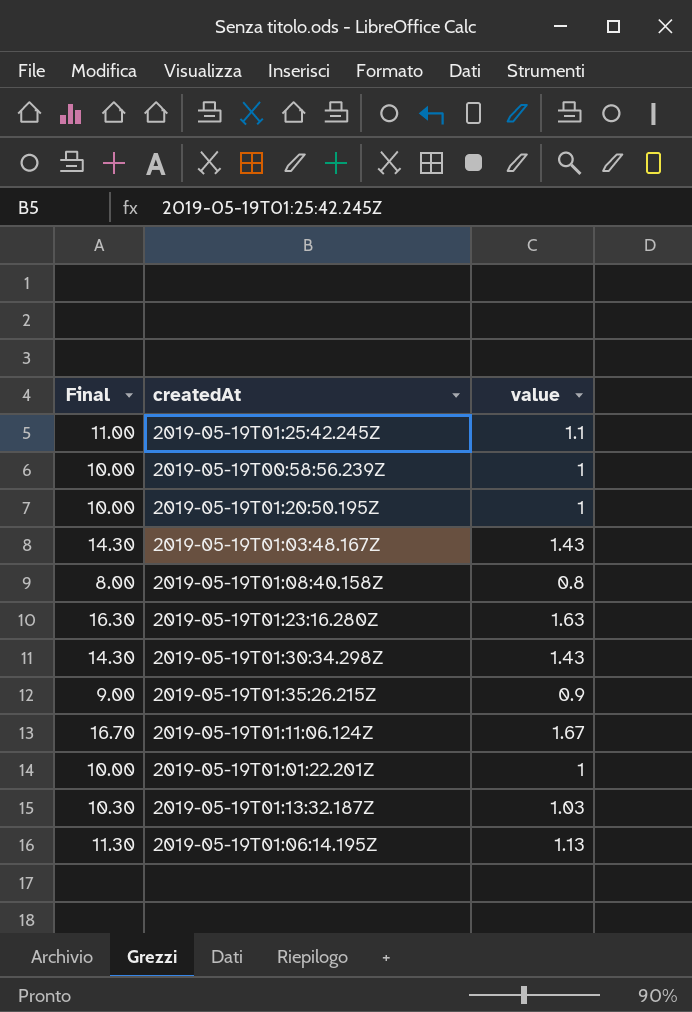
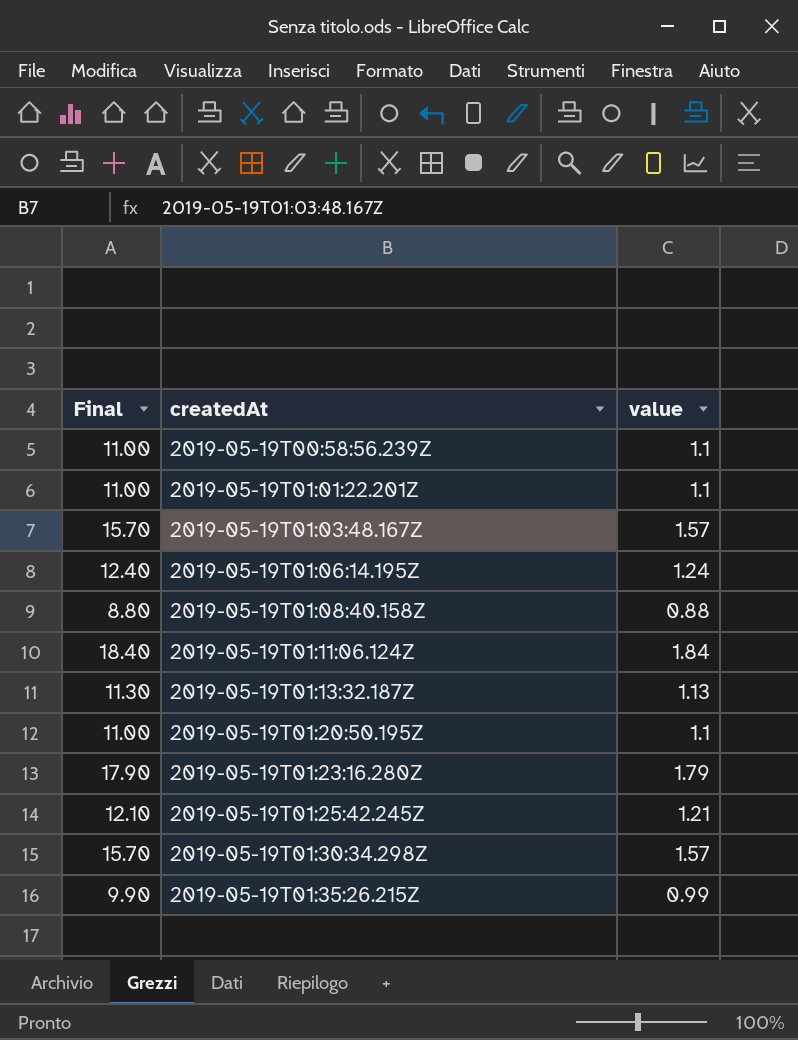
row order: none -> createdAt ascending
2019-05-19T00:58:56.239Z | Final: 10.00 -> 11.00
2019-05-19T00:58:56.239Z | value: 1 -> 1.1
2019-05-19T01:01:22.201Z | Final: 10.00 -> 11.00
2019-05-19T01:01:22.201Z | value: 1 -> 1.1
2019-05-19T01:03:48.167Z | Final: 14.30 -> 15.70
2019-05-19T01:03:48.167Z | value: 1.43 -> 1.57
2019-05-19T01:06:14.195Z | Final: 11.30 -> 12.40
2019-05-19T01:06:14.195Z | value: 1.13 -> 1.24
2019-05-19T01:08:40.158Z | Final: 8.00 -> 8.80
2019-05-19T01:08:40.158Z | value: 0.8 -> 0.88
2019-05-19T01:11:06.124Z | Final: 16.70 -> 18.40
2019-05-19T01:11:06.124Z | value: 1.67 -> 1.84
2019-05-19T01:13:32.187Z | Final: 10.30 -> 11.30
2019-05-19T01:13:32.187Z | value: 1.03 -> 1.13
2019-05-19T01:20:50.195Z | Final: 10.00 -> 11.00
2019-05-19T01:20:50.195Z | value: 1 -> 1.1
2019-05-19T01:23:16.280Z | Final: 16.30 -> 17.90
2019-05-19T01:23:16.280Z | value: 1.63 -> 1.79
2019-05-19T01:25:42.245Z | Final: 11.00 -> 12.10
2019-05-19T01:25:42.245Z | value: 1.1 -> 1.21
2019-05-19T01:30:34.298Z | Final: 14.30 -> 15.70
2019-05-19T01:30:34.298Z | value: 1.43 -> 1.57
2019-05-19T01:35:26.215Z | Final: 9.00 -> 9.90
2019-05-19T01:35:26.215Z | value: 0.9 -> 0.99

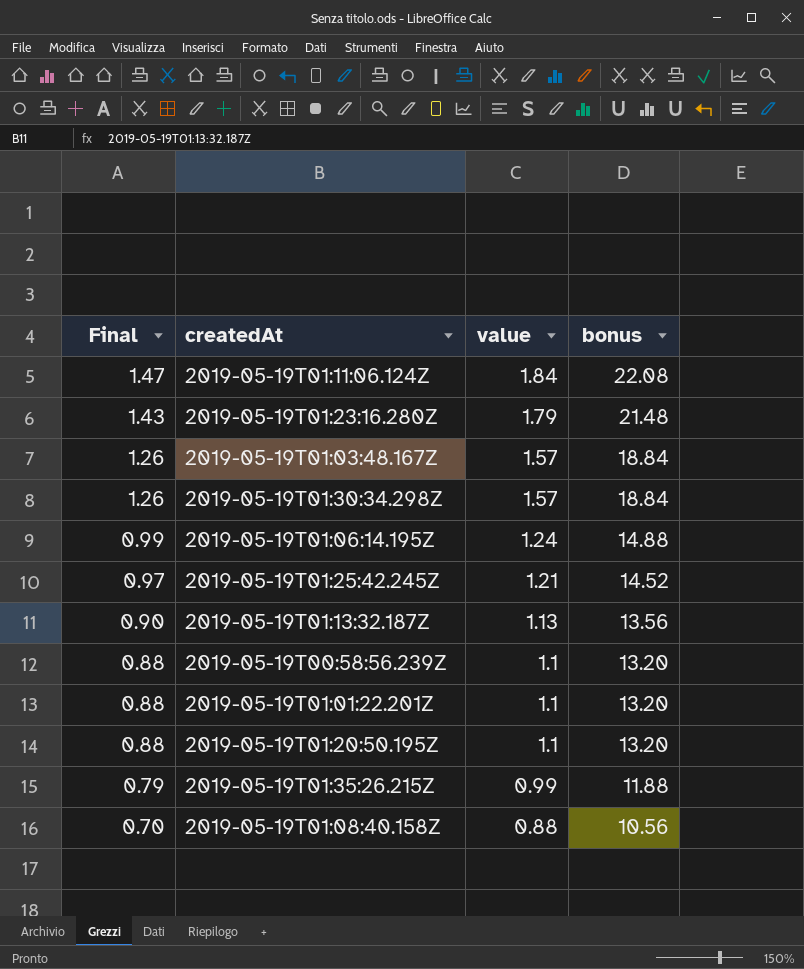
row order: createdAt ascending -> Final descending
column Final | formula: [value] * 10 -> [value] * 0.8
column bonus | formula: none -> [value] * 12

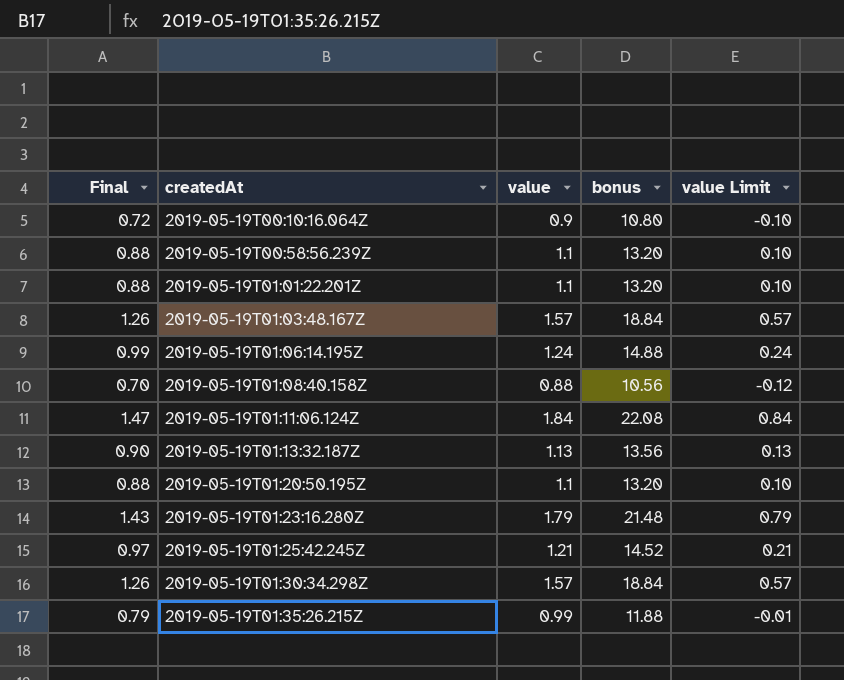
row order: Final descending -> createdAt ascending
column value Limit | formula: none -> [value] - 1
row 2019-05-19T00:10:16.064Z: none -> 0.72 | 0.9 | 10.80 | -0.10

